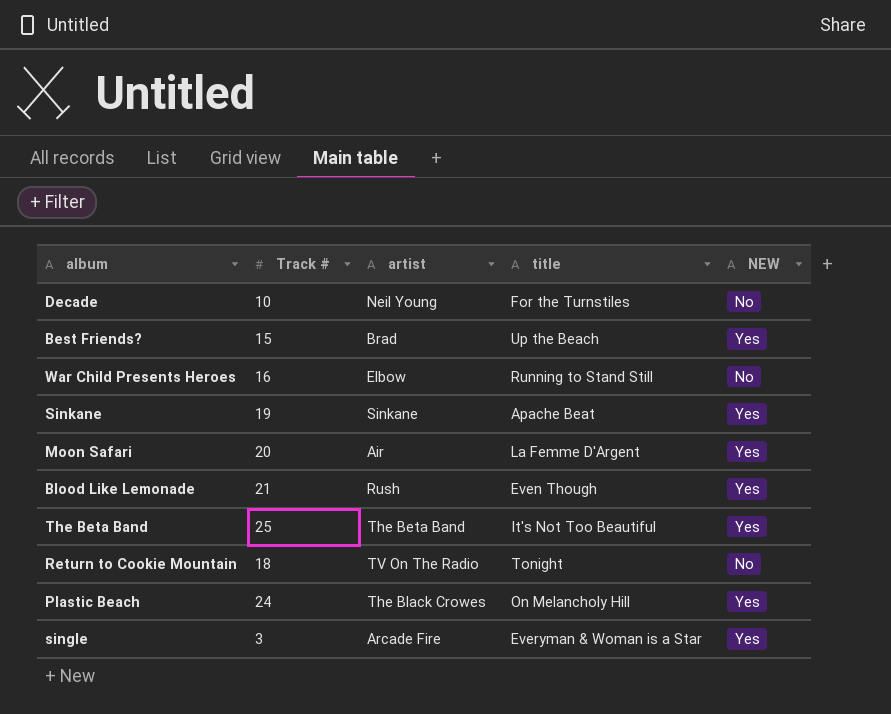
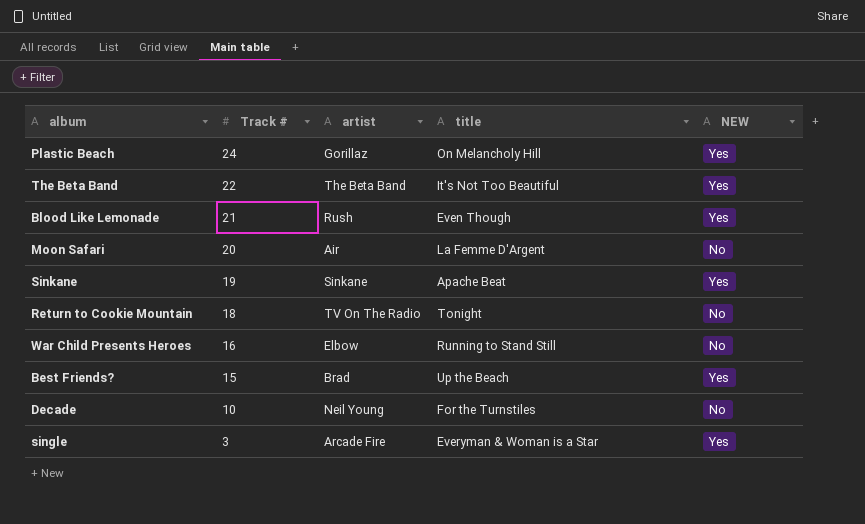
row order: none -> Track # descending
Plastic Beach | artist: The Black Crowes -> Gorillaz
The Beta Band | Track #: 25 -> 22
Moon Safari | NEW: Yes -> No

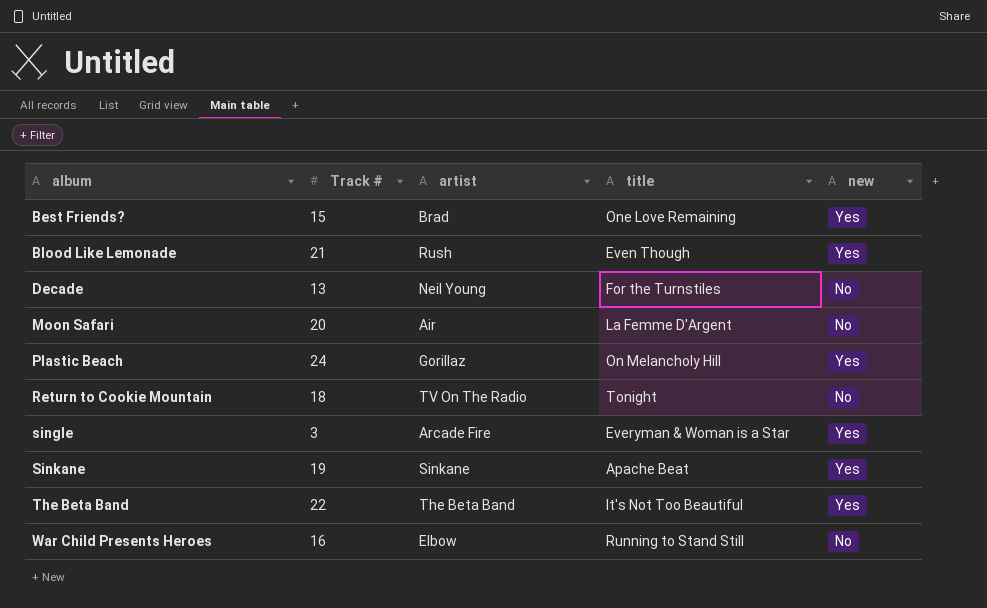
row order: Track # descending -> album ascending
column name: NEW -> new
Best Friends? | title: Up the Beach -> One Love Remaining
Decade | Track #: 10 -> 13

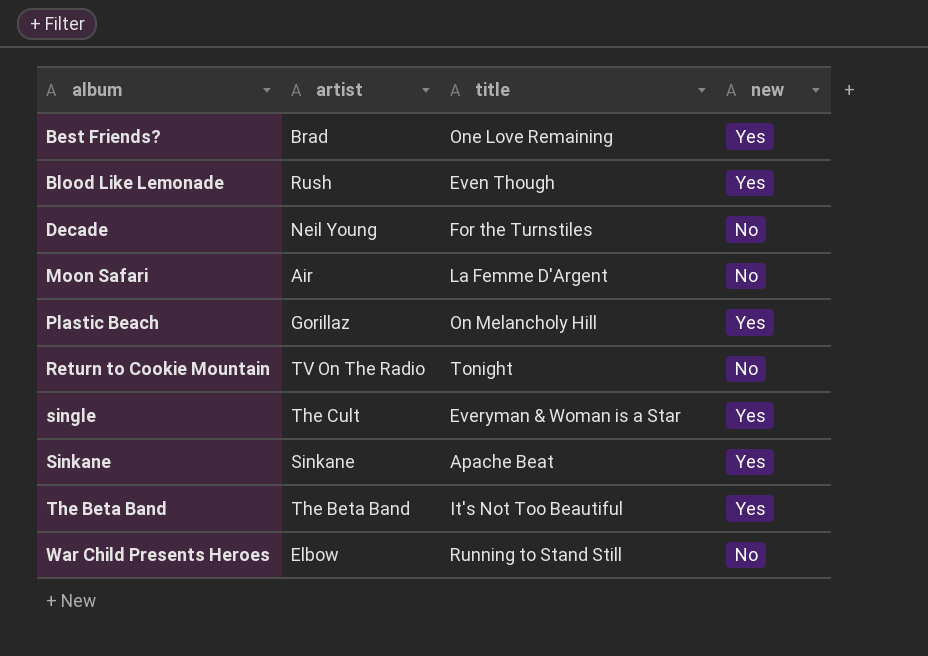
column Track # | position: 2 -> none
single | artist: Arcade Fire -> The Cult

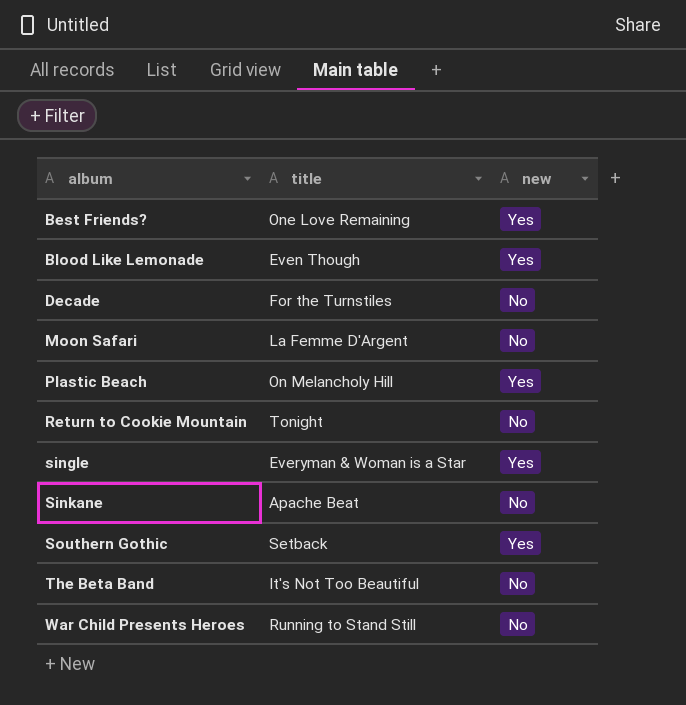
column artist | position: 2 -> none
Sinkane | new: Yes -> No
row Southern Gothic: none -> Setback | Yes
The Beta Band | new: Yes -> No

